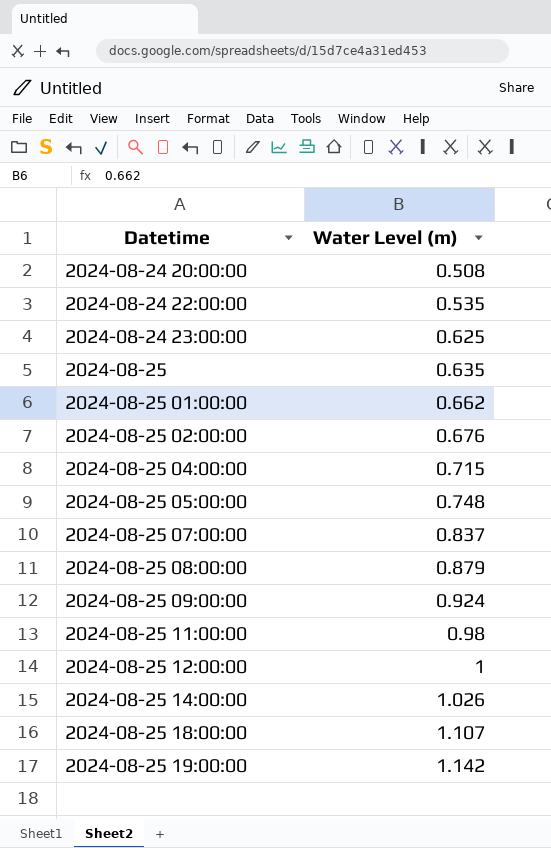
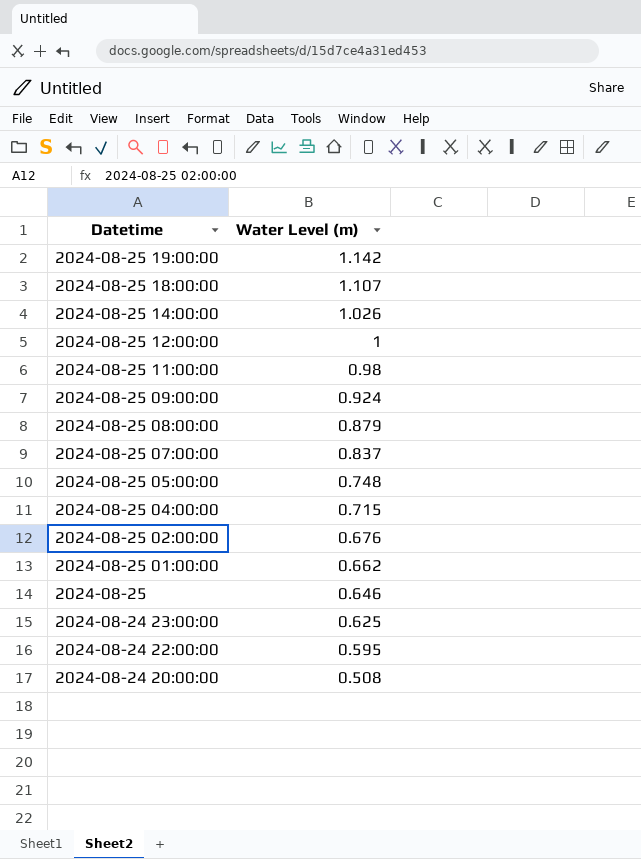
row order: Datetime ascending -> Datetime descending
2024-08-25 | Water Level (m): 0.635 -> 0.646
2024-08-24 22:00:00 | Water Level (m): 0.535 -> 0.595

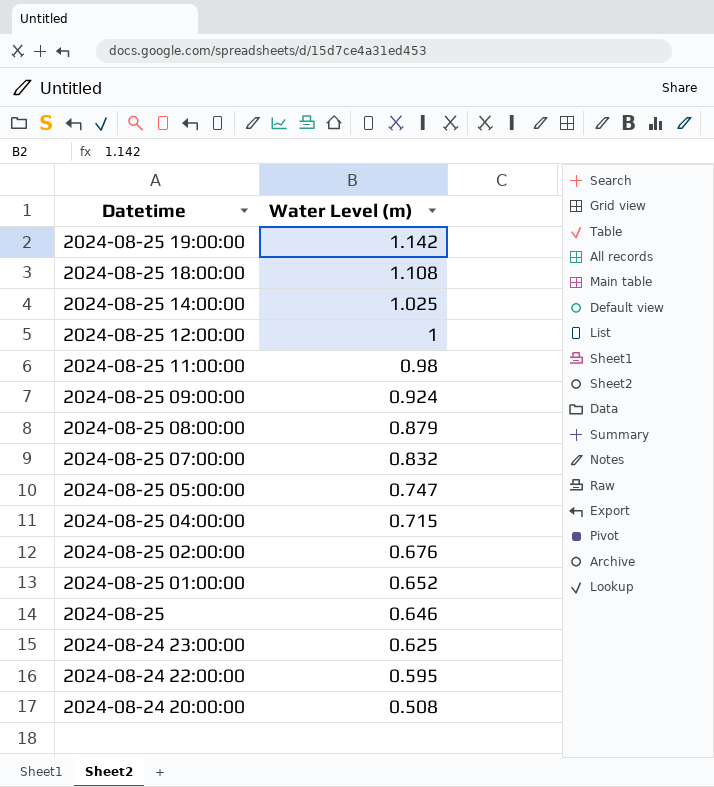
2024-08-25 18:00:00 | Water Level (m): 1.107 -> 1.108
2024-08-25 14:00:00 | Water Level (m): 1.026 -> 1.025
2024-08-25 07:00:00 | Water Level (m): 0.837 -> 0.832
2024-08-25 05:00:00 | Water Level (m): 0.748 -> 0.747
2024-08-25 01:00:00 | Water Level (m): 0.662 -> 0.652

